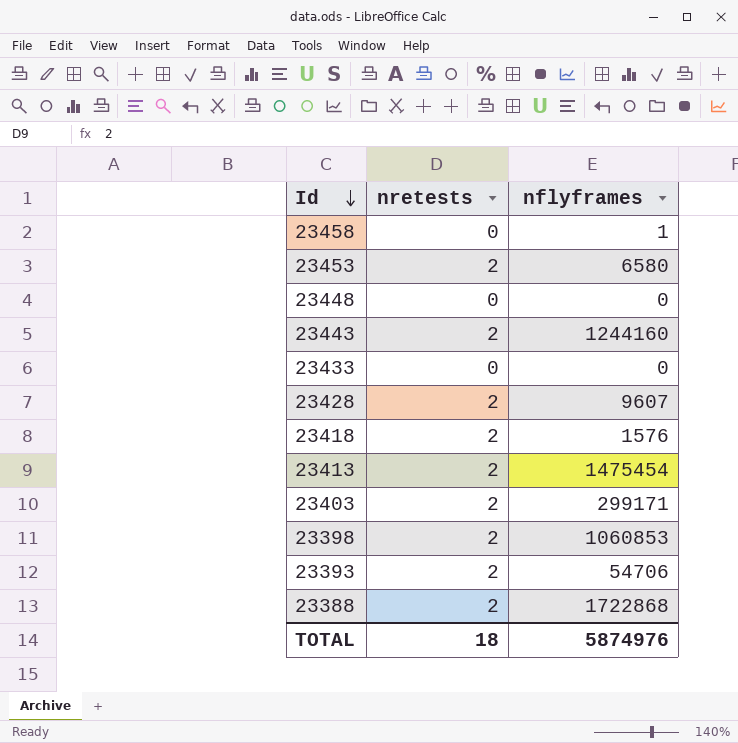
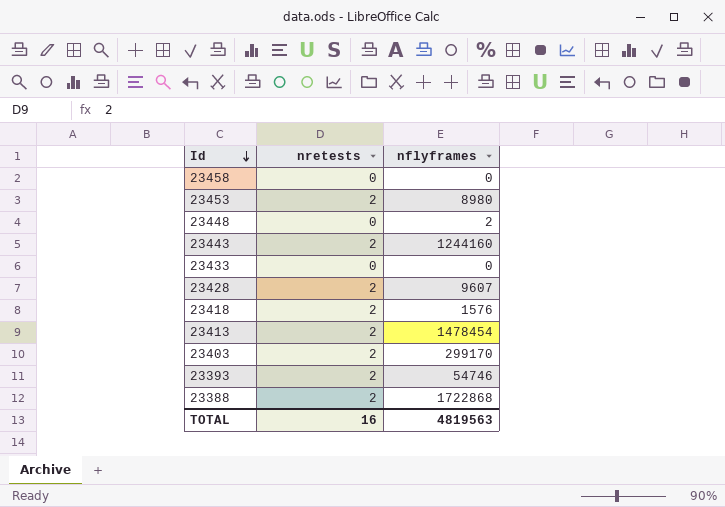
row 23398: 2 | 1060853 -> none
23458 | nflyframes: 1 -> 0
23453 | nflyframes: 6580 -> 8980
23448 | nflyframes: 0 -> 2
23413 | nflyframes: 1475454 -> 1478454
23403 | nflyframes: 299171 -> 299170
23393 | nflyframes: 54706 -> 54746
TOTAL | nretests: 18 -> 16
TOTAL | nflyframes: 5874976 -> 4819563

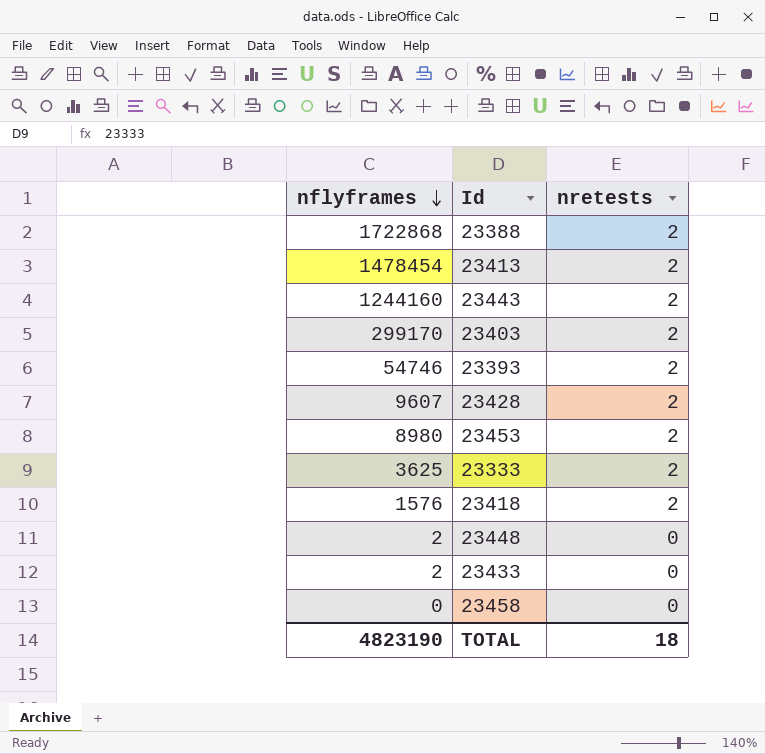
row order: Id descending -> nflyframes descending
column nflyframes | position: 3 -> 1
row 23333: none -> 3625 | 2
23433 | nflyframes: 0 -> 2
TOTAL | nflyframes: 4819563 -> 4823190
TOTAL | nretests: 16 -> 18

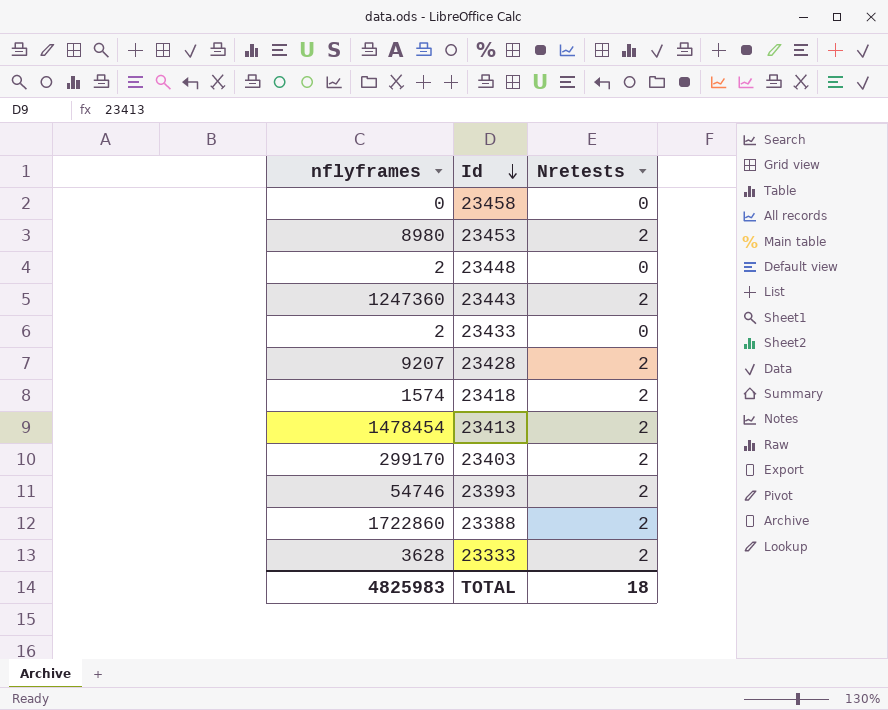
row order: nflyframes descending -> Id descending
column name: nretests -> Nretests
23443 | nflyframes: 1244160 -> 1247360
23428 | nflyframes: 9607 -> 9207
23418 | nflyframes: 1576 -> 1574
23388 | nflyframes: 1722868 -> 1722860
23333 | nflyframes: 3625 -> 3628
TOTAL | nflyframes: 4823190 -> 4825983

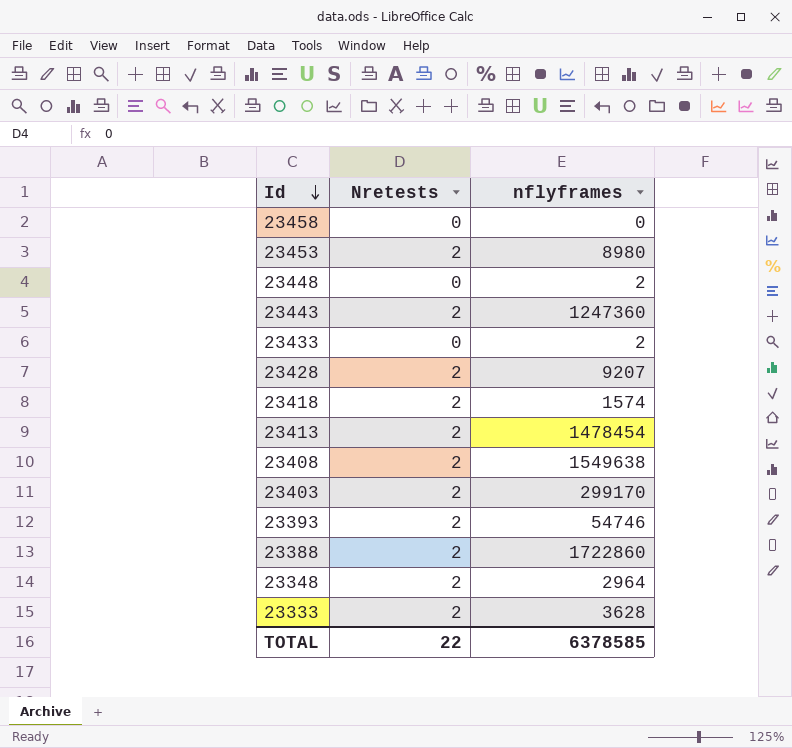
column nflyframes | position: 1 -> 3
row 23408: none -> 2 | 1549638
row 23348: none -> 2 | 2964
TOTAL | Nretests: 18 -> 22
TOTAL | nflyframes: 4825983 -> 6378585

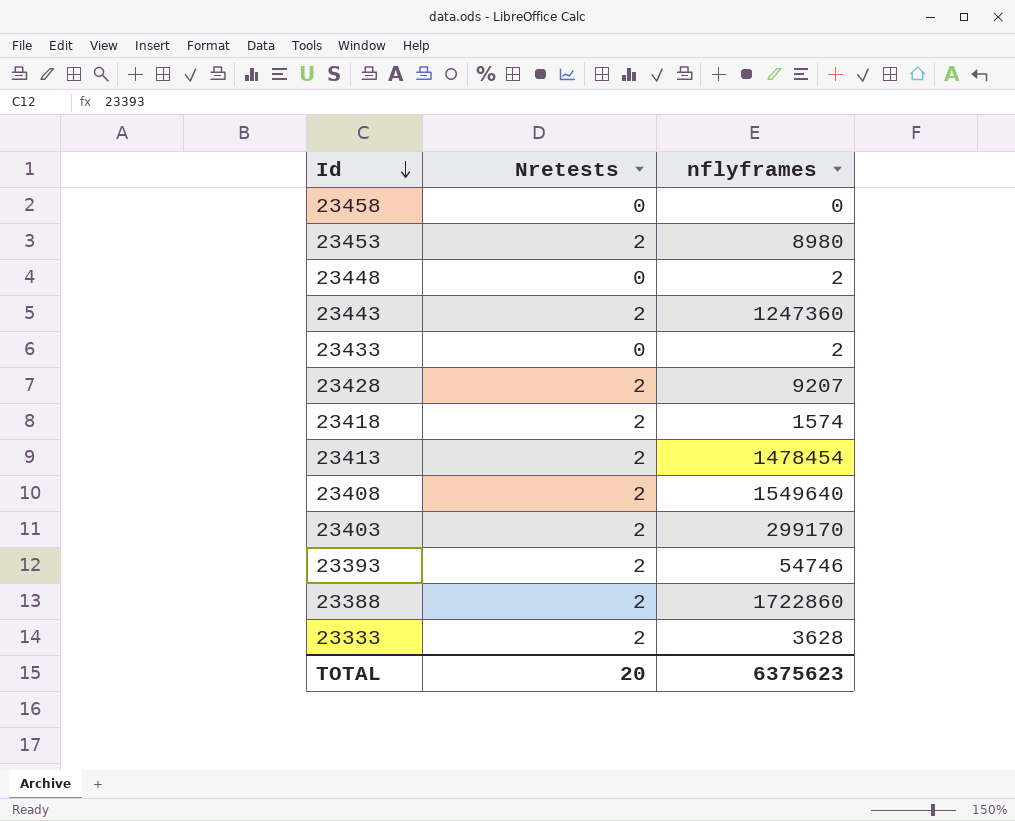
row 23348: 2 | 2964 -> none
23408 | nflyframes: 1549638 -> 1549640
TOTAL | Nretests: 22 -> 20
TOTAL | nflyframes: 6378585 -> 6375623

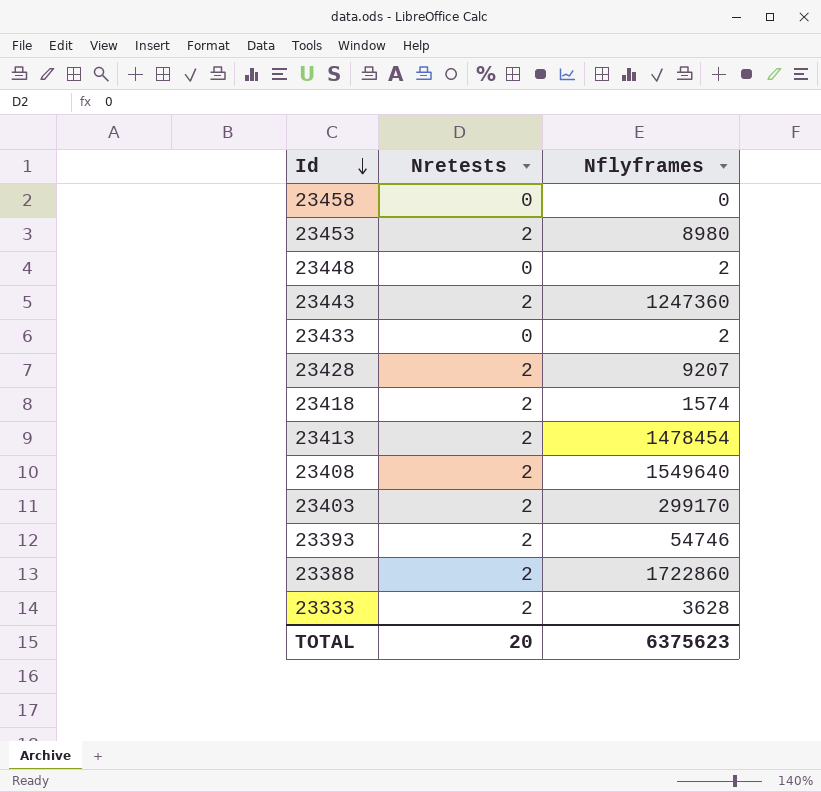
column name: nflyframes -> Nflyframes

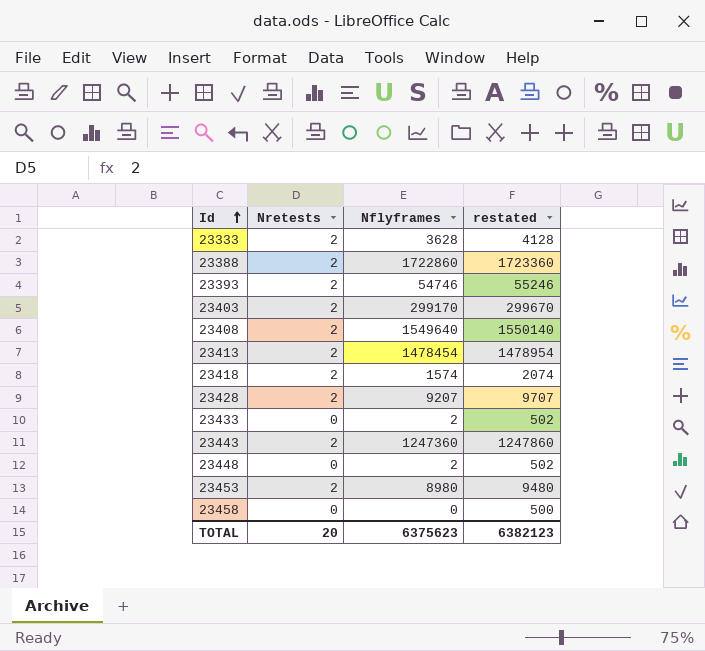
row order: Id descending -> Id ascending
column restated | formula: none -> [Nflyframes] + 500

